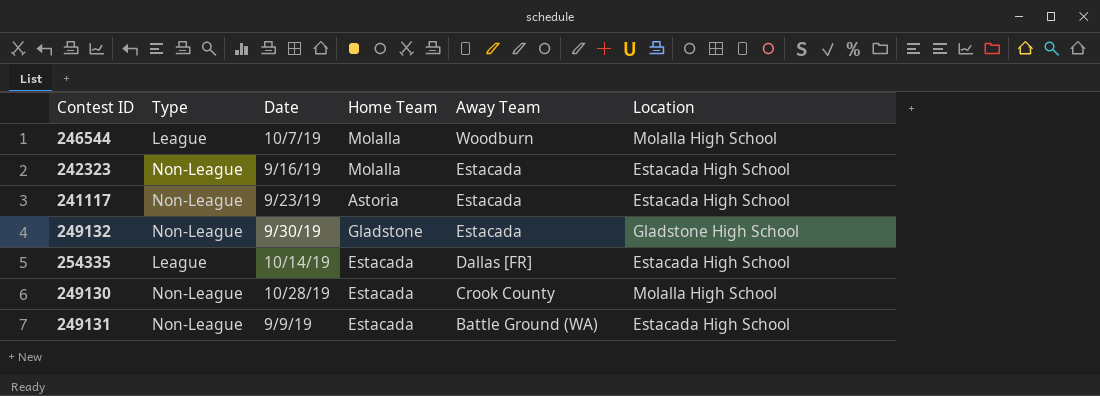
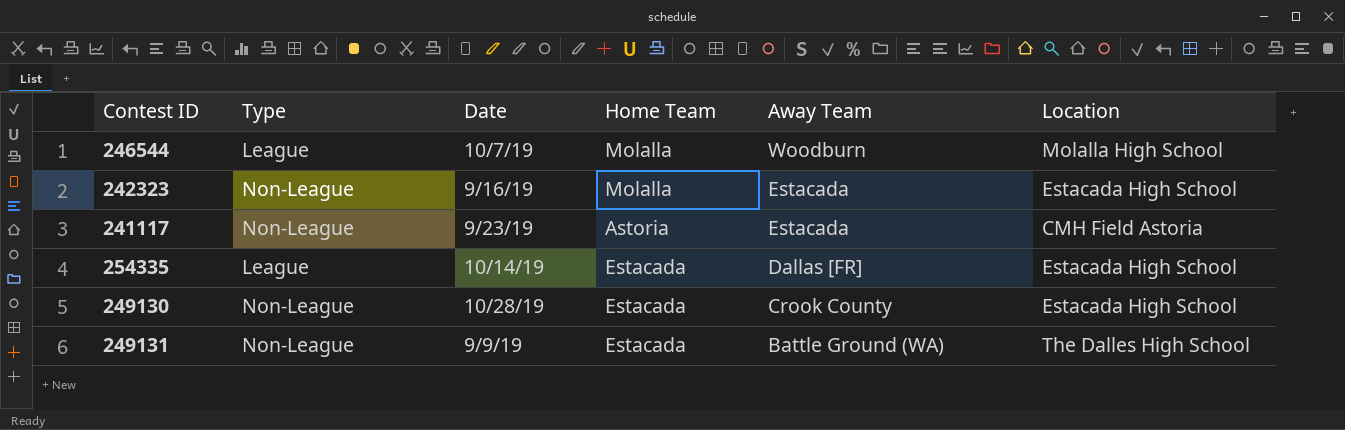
row 249132: Non-League | 9/30/19 | Gladstone | Estacada | Gladstone High School -> none
241117 | Location: Estacada High School -> CMH Field Astoria
249130 | Location: Molalla High School -> Estacada High School
249131 | Location: Estacada High School -> The Dalles High School

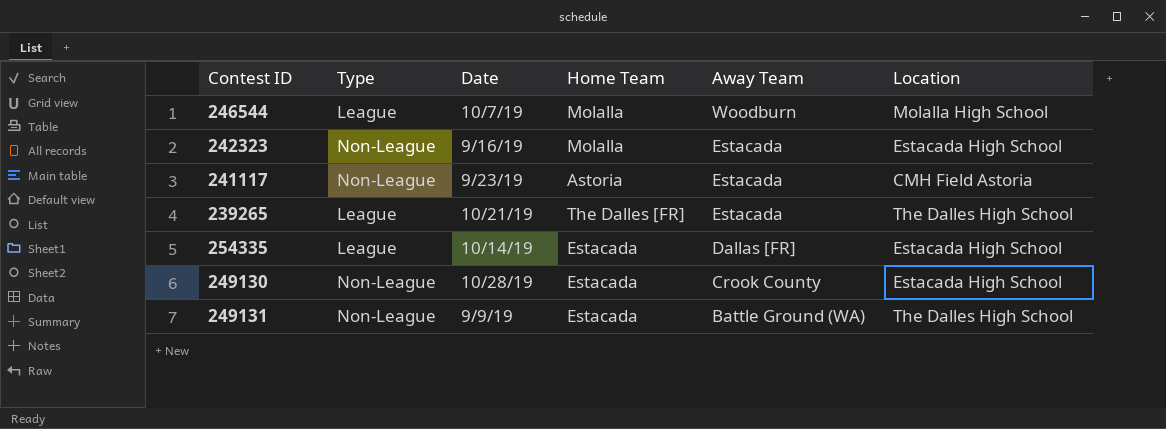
row 239265: none -> League | 10/21/19 | The Dalles [FR] | Estacada | The Dalles High School

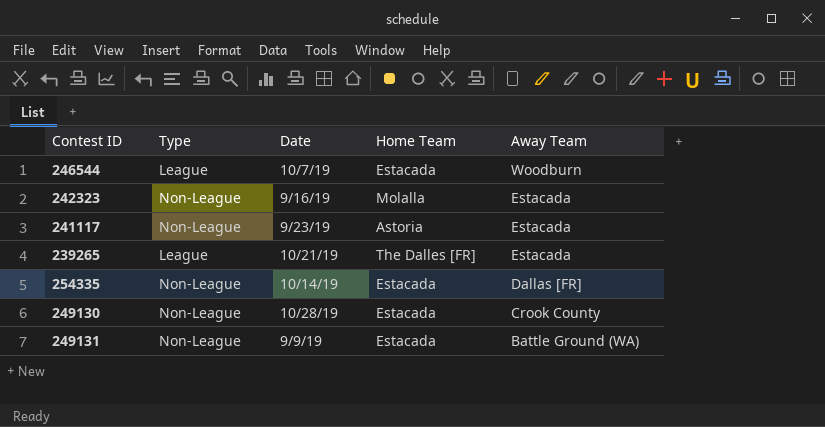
column Location | position: 6 -> none
246544 | Home Team: Molalla -> Estacada
254335 | Type: League -> Non-League

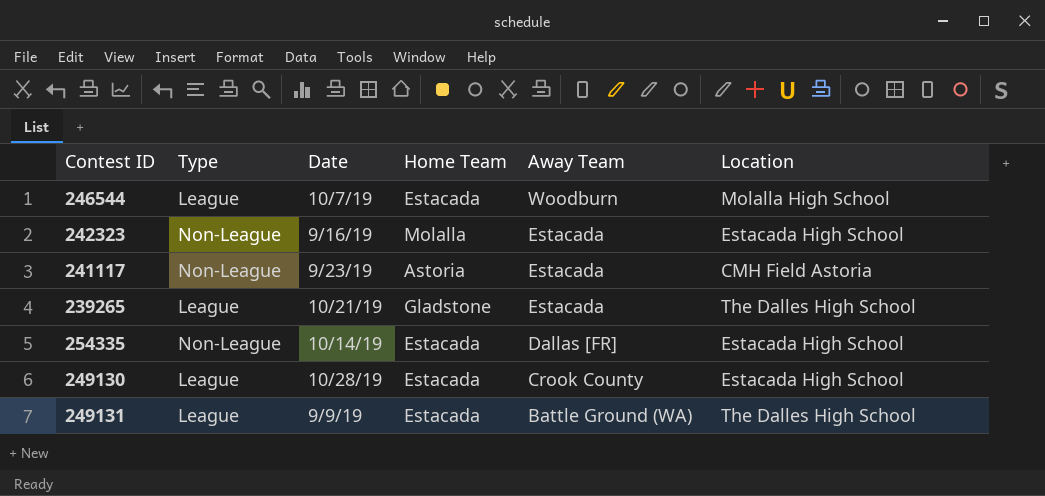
column Location | position: none -> 6
239265 | Home Team: The Dalles [FR] -> Gladstone
249130 | Type: Non-League -> League
249131 | Type: Non-League -> League

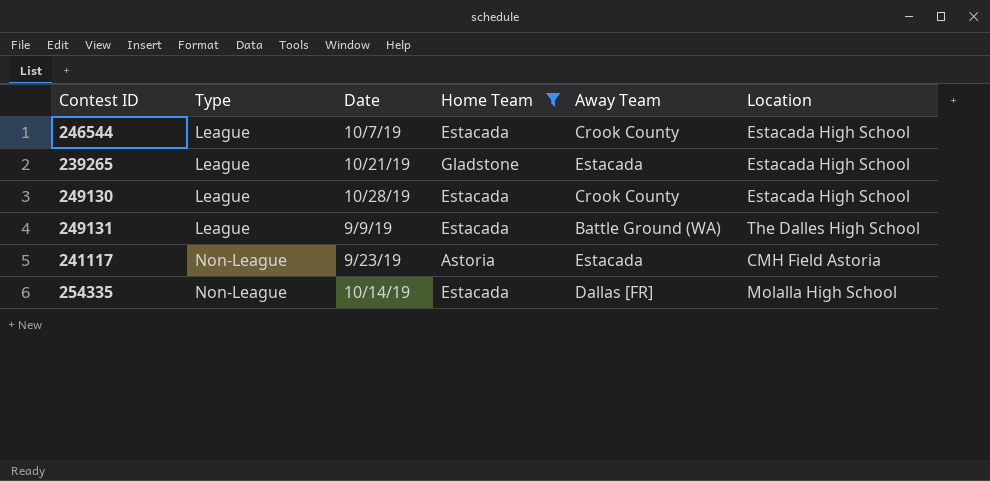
filter: none -> Home Team != Molalla
row order: Away Team descending -> Type ascending
246544 | Away Team: Woodburn -> Crook County
246544 | Location: Molalla High School -> Estacada High School
239265 | Location: The Dalles High School -> Estacada High School
254335 | Location: Estacada High School -> Molalla High School

